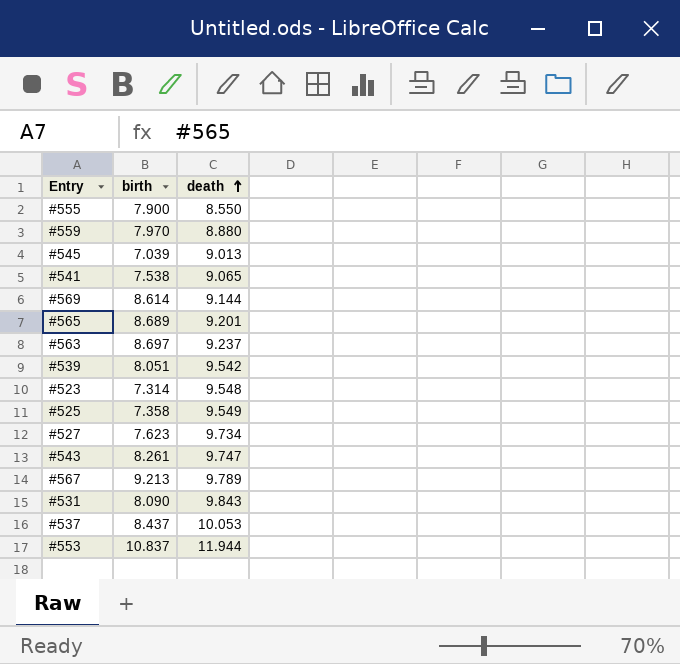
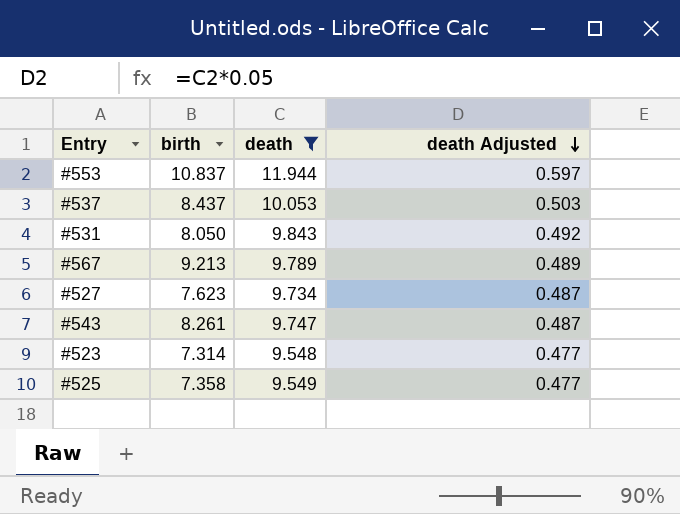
filter: none -> death >= 9.548
row order: death ascending -> death Adjusted descending
column death Adjusted | formula: none -> [death] * 0.05
#531 | birth: 8.090 -> 8.050

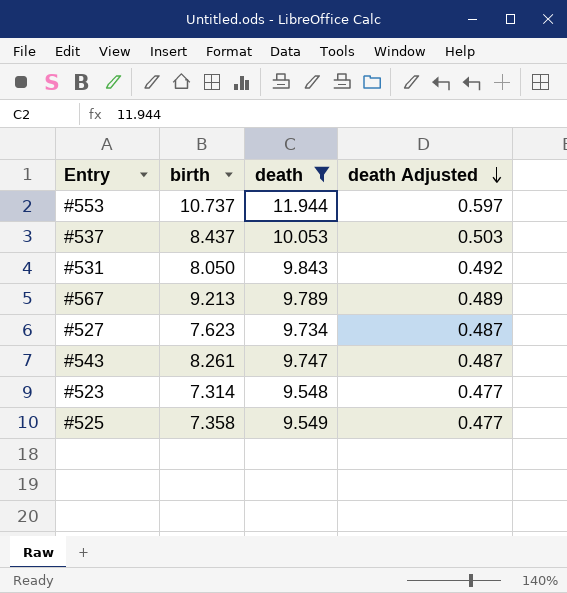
#553 | birth: 10.837 -> 10.737

